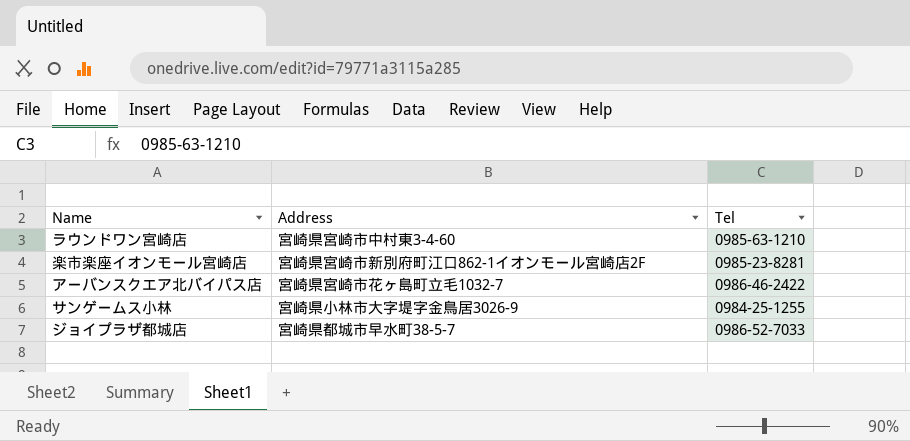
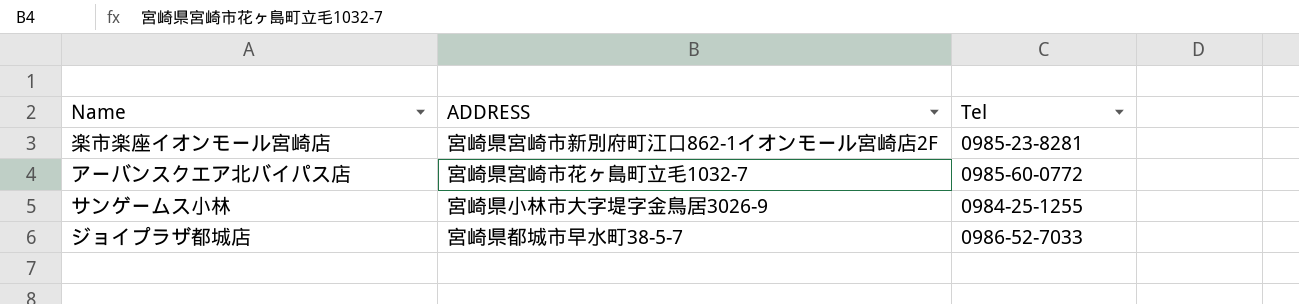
column name: Address -> ADDRESS
row ラウンドワン宮崎店: 宮崎県宮崎市中村東3-4-60 | 0985-63-1210 -> none
アーバンスクエア北バイパス店 | Tel: 0986-46-2422 -> 0985-60-0772

